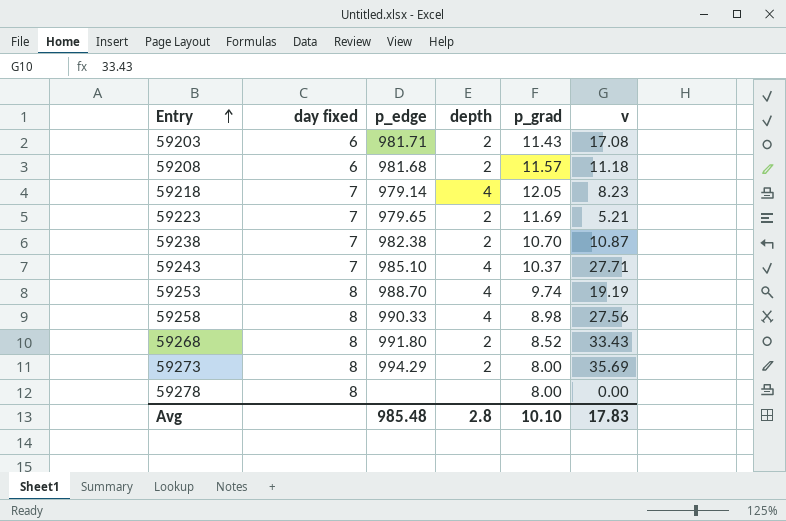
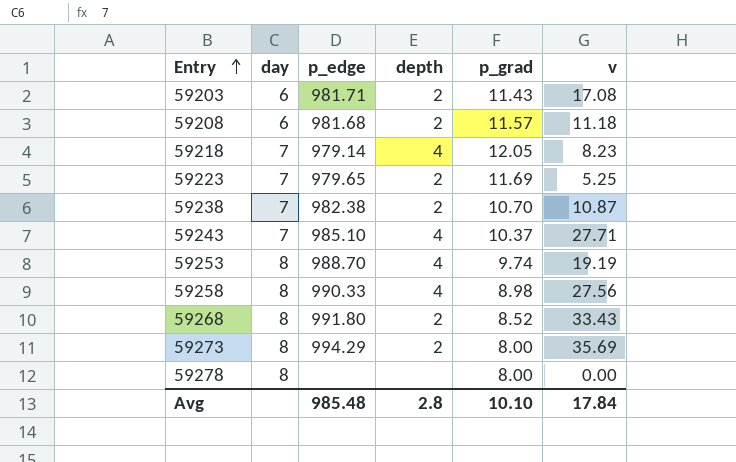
column name: day fixed -> day
59223 | v: 5.21 -> 5.25
Avg | v: 17.83 -> 17.84

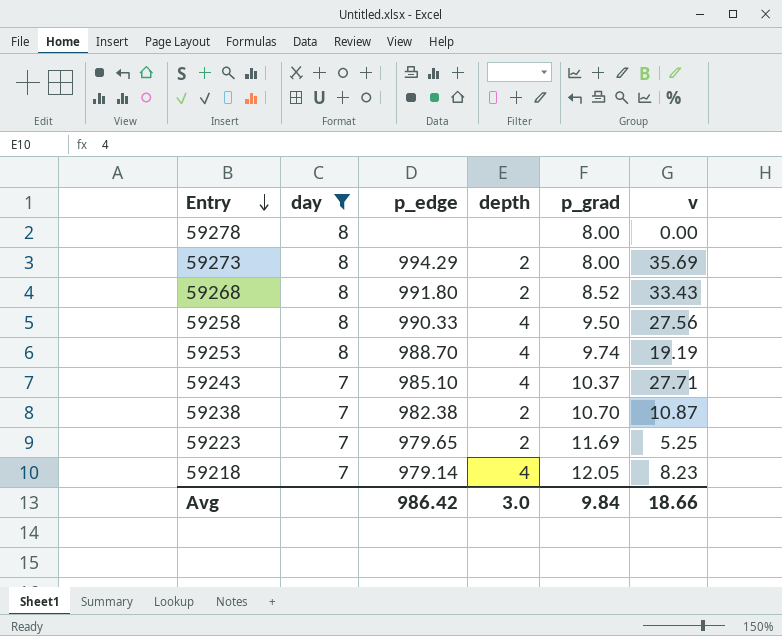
filter: none -> day != 6
row order: Entry ascending -> Entry descending
59258 | p_grad: 8.98 -> 9.50
Avg | p_edge: 985.48 -> 986.42
Avg | depth: 2.8 -> 3.0
Avg | p_grad: 10.10 -> 9.84
Avg | v: 17.84 -> 18.66

